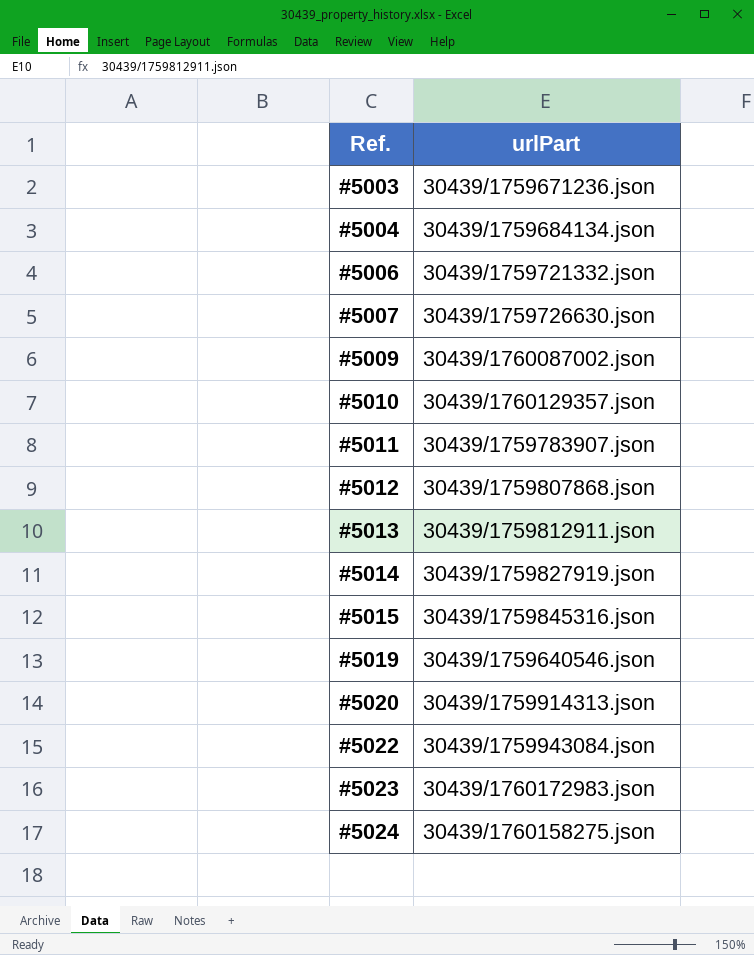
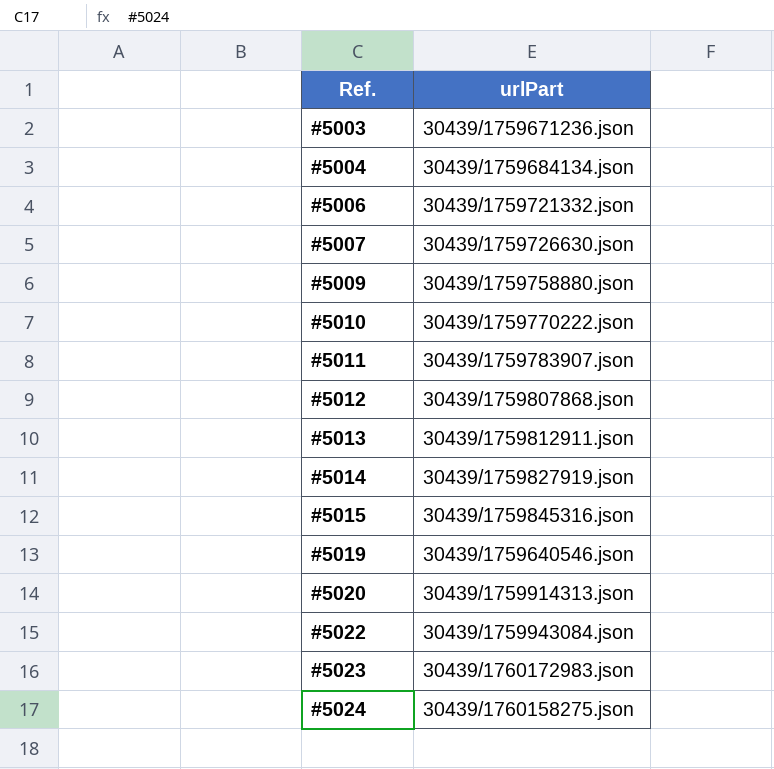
#5009 | urlPart: 30439/1760087002.json -> 30439/1759758880.json
#5010 | urlPart: 30439/1760129357.json -> 30439/1759770222.json

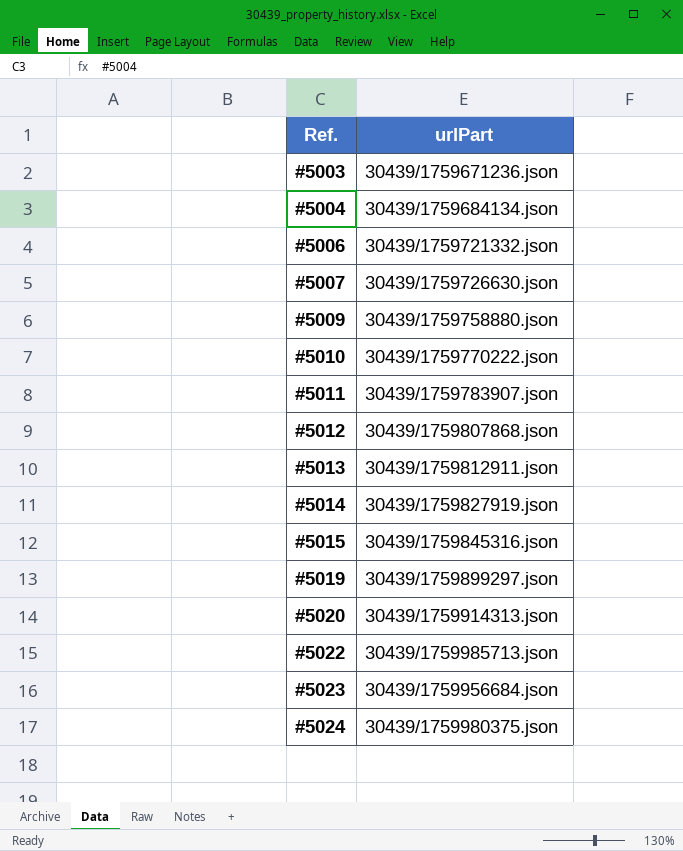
#5019 | urlPart: 30439/1759640546.json -> 30439/1759899297.json
#5022 | urlPart: 30439/1759943084.json -> 30439/1759985713.json
#5023 | urlPart: 30439/1760172983.json -> 30439/1759956684.json
#5024 | urlPart: 30439/1760158275.json -> 30439/1759980375.json

